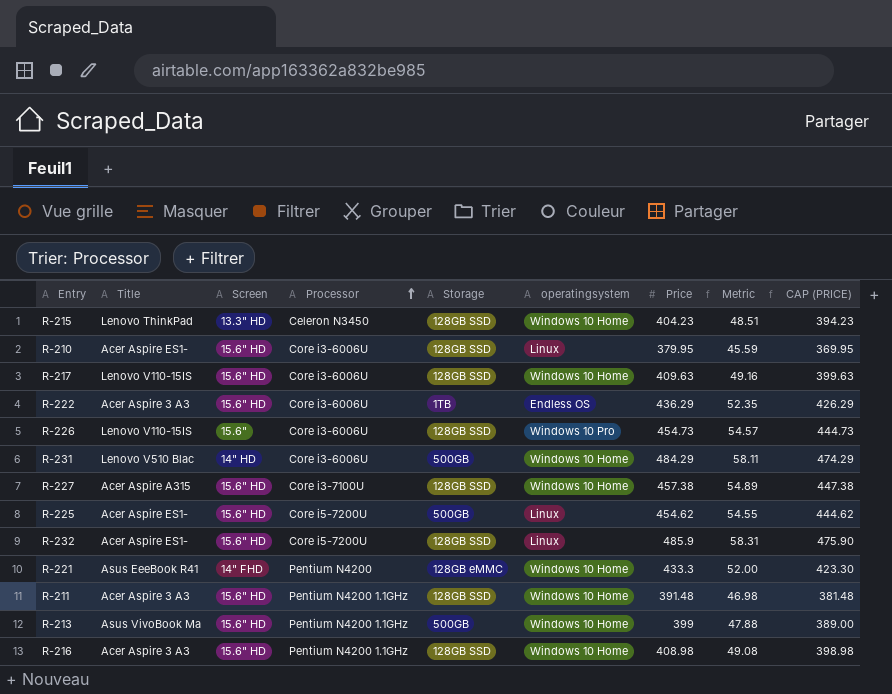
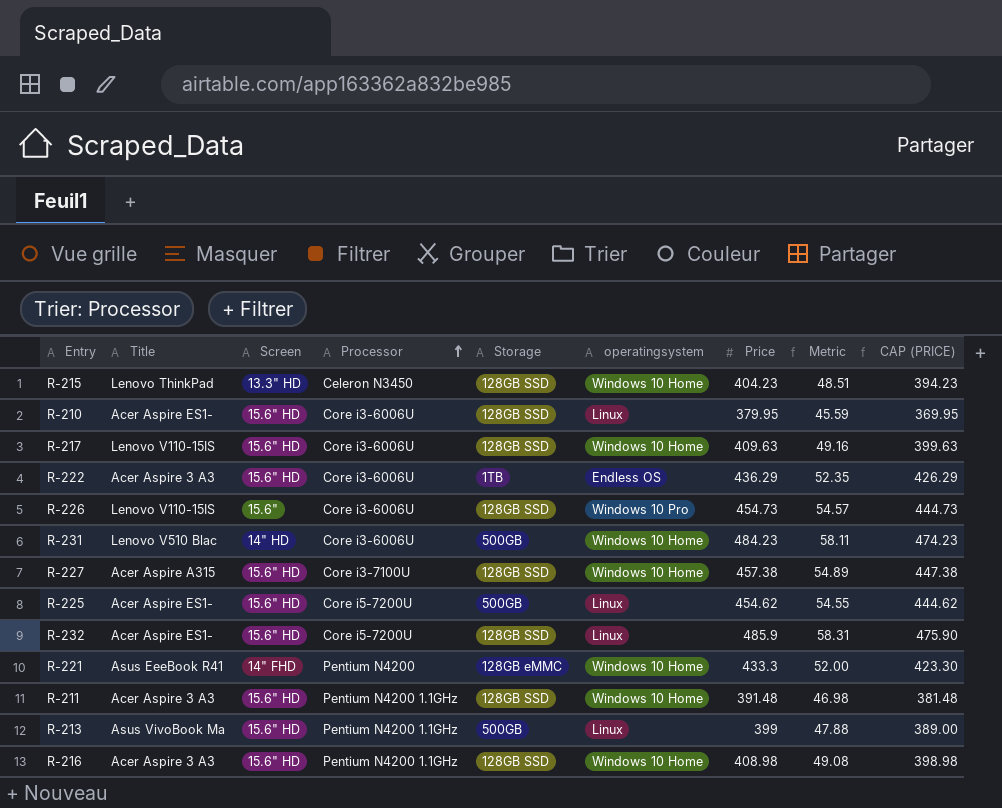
R-231 | Price: 484.29 -> 484.23
R-231 | CAP (PRICE): 474.29 -> 474.23
R-213 | operatingsystem: Windows 10 Home -> Linux

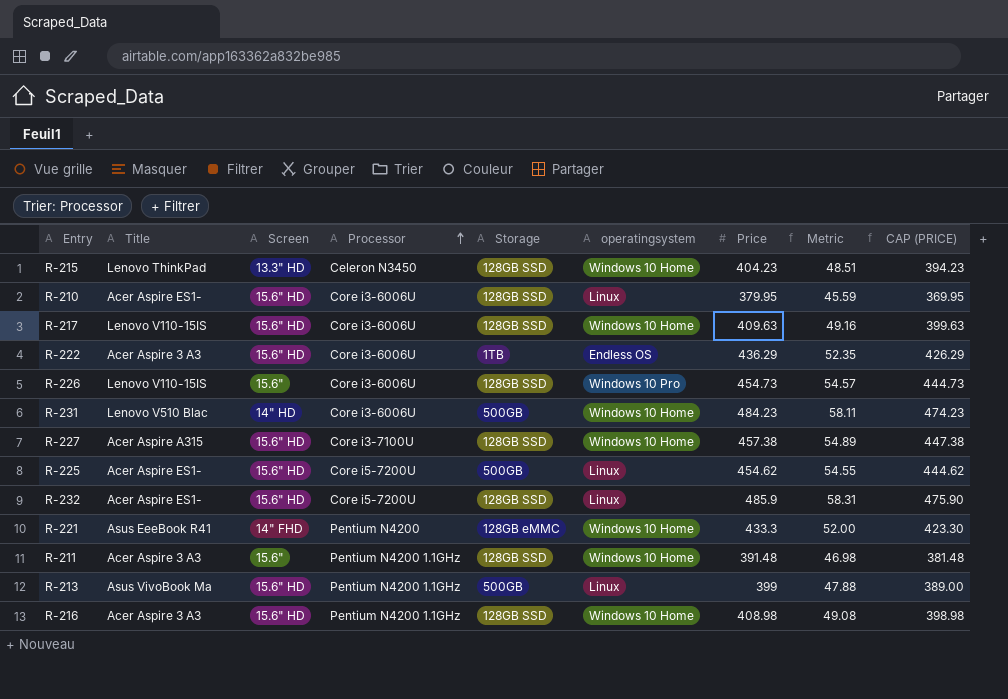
R-211 | Screen: 15.6" HD -> 15.6"

